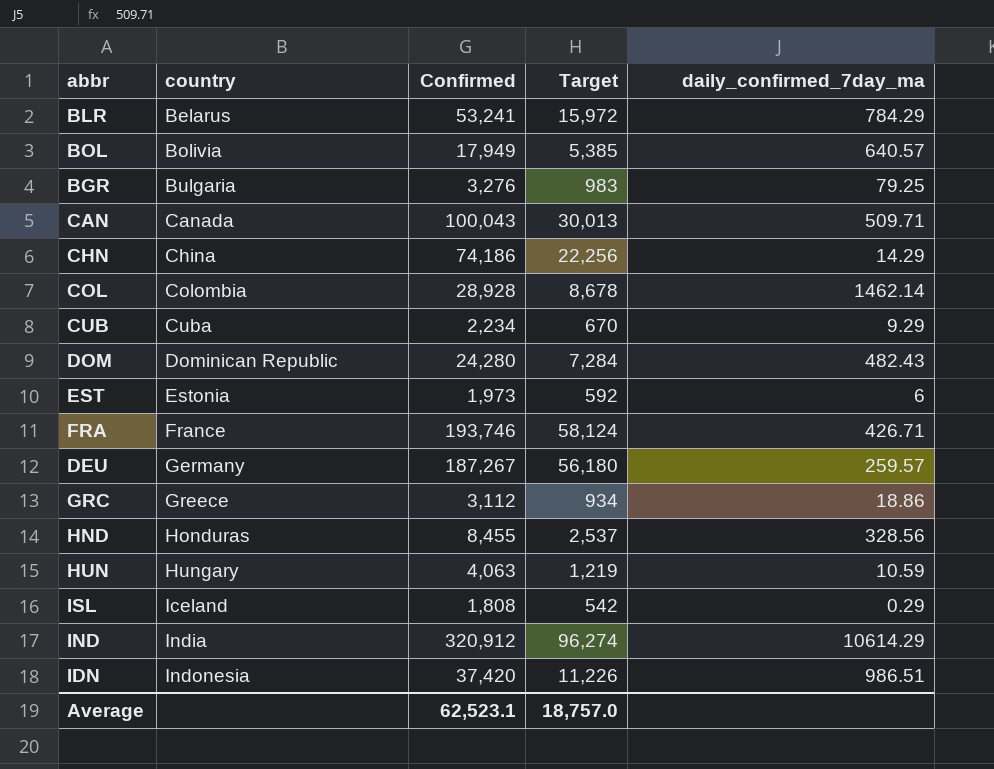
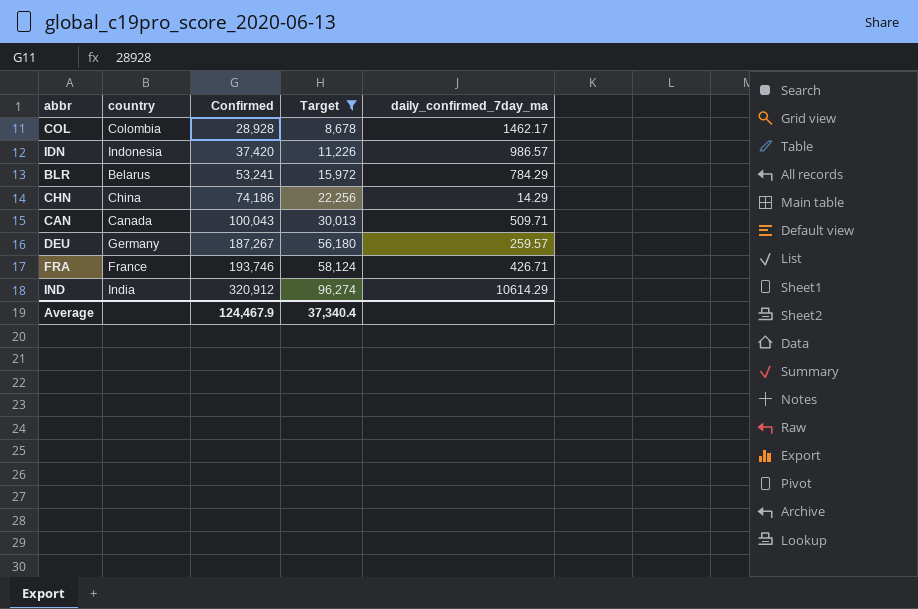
filter: none -> Target >= 8,678
row order: country ascending -> Confirmed ascending
COL | daily_confirmed_7day_ma: 1462.14 -> 1462.17
IDN | daily_confirmed_7day_ma: 986.51 -> 986.57
Average | Confirmed: 62,523.1 -> 124,467.9
Average | Target: 18,757.0 -> 37,340.4

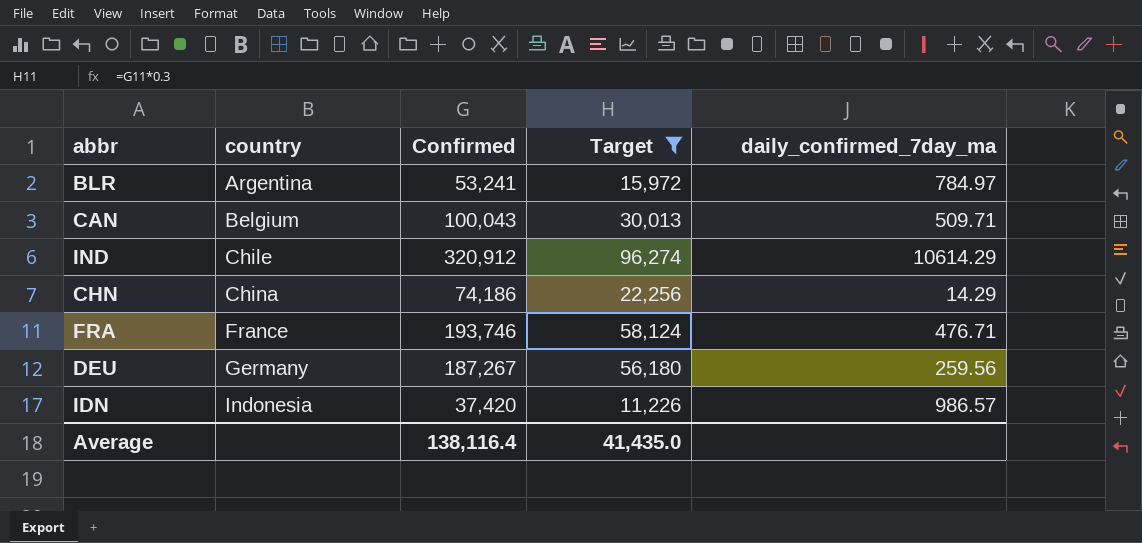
row order: Confirmed ascending -> country ascending
row COL: Colombia | 28,928 | 8,678 | 1462.17 -> none
BLR | country: Belarus -> Argentina
BLR | daily_confirmed_7day_ma: 784.29 -> 784.97
CAN | country: Canada -> Belgium
IND | country: India -> Chile
FRA | daily_confirmed_7day_ma: 426.71 -> 476.71
DEU | daily_confirmed_7day_ma: 259.57 -> 259.56
Average | Confirmed: 124,467.9 -> 138,116.4
Average | Target: 37,340.4 -> 41,435.0

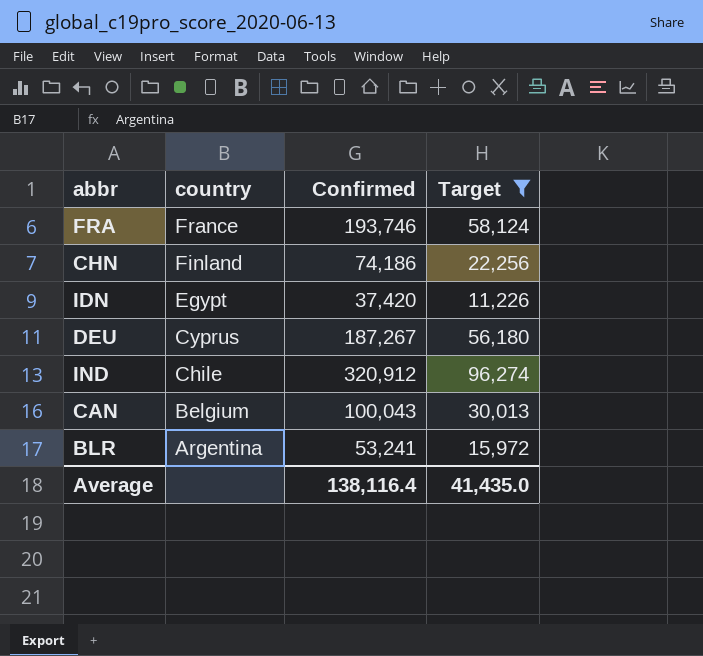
row order: country ascending -> country descending
column daily_confirmed_7day_ma | position: 5 -> none
CHN | country: China -> Finland
IDN | country: Indonesia -> Egypt
DEU | country: Germany -> Cyprus

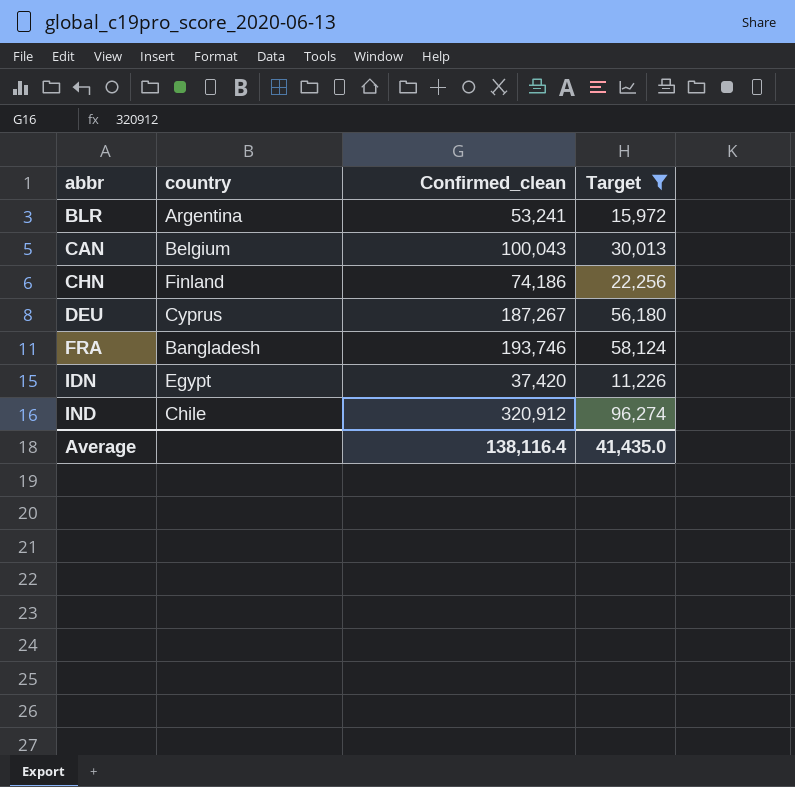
row order: country descending -> abbr ascending
column name: Confirmed -> Confirmed_clean
FRA | country: France -> Bangladesh

